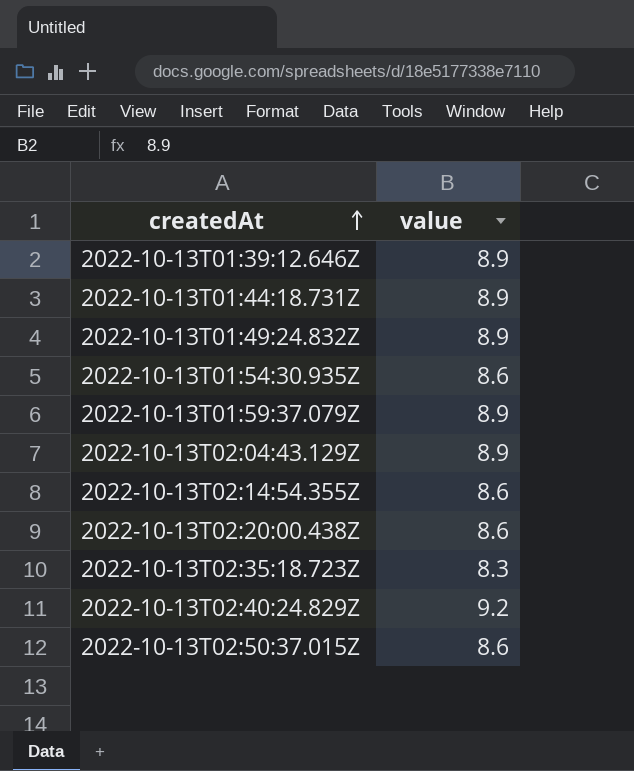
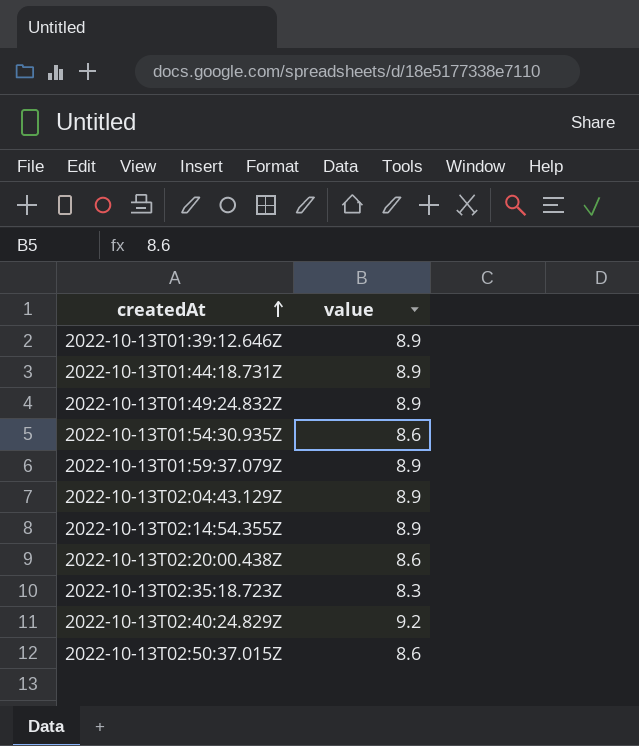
2022-10-13T02:14:54.355Z | value: 8.6 -> 8.9

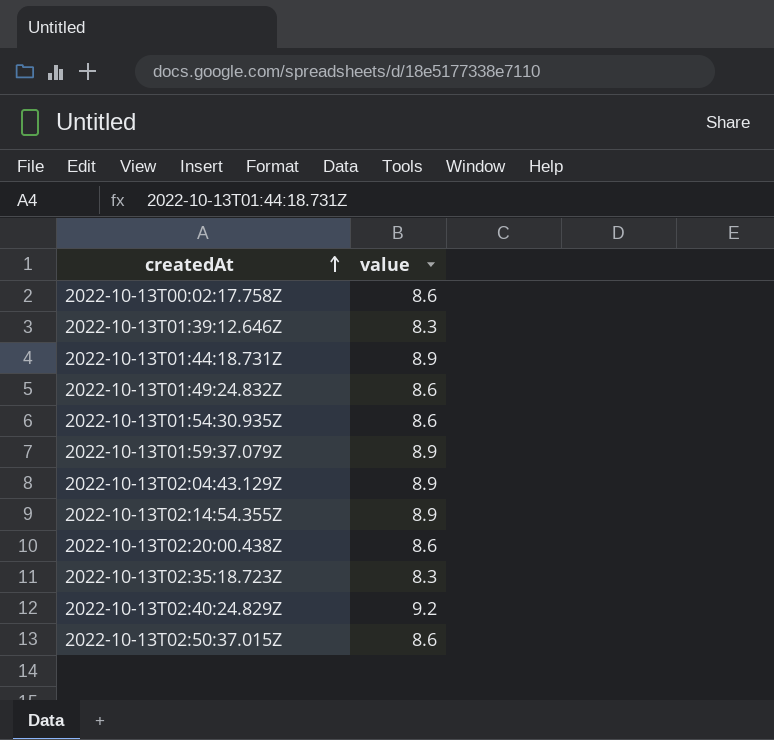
row 2022-10-13T00:02:17.758Z: none -> 8.6
2022-10-13T01:39:12.646Z | value: 8.9 -> 8.3
2022-10-13T01:49:24.832Z | value: 8.9 -> 8.6

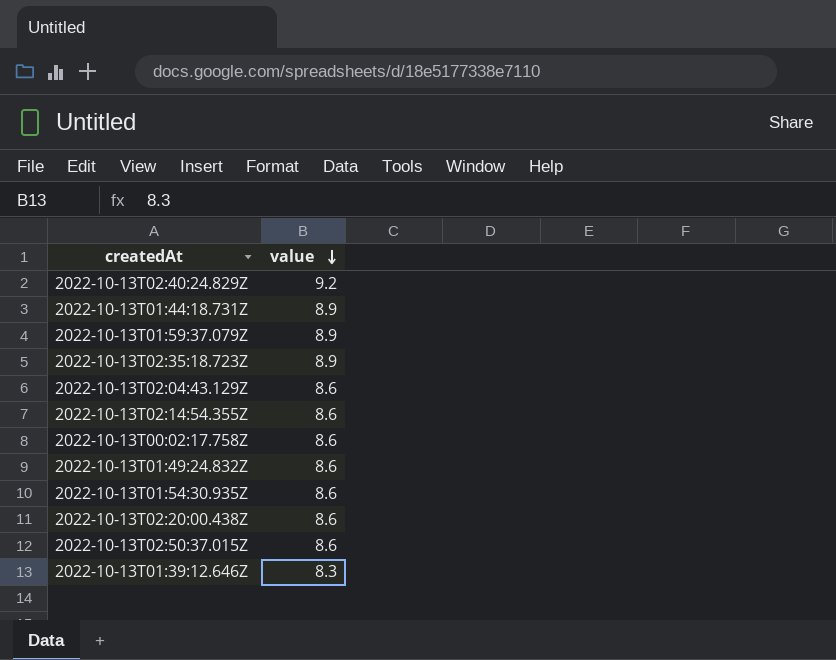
row order: createdAt ascending -> value descending
2022-10-13T02:35:18.723Z | value: 8.3 -> 8.9
2022-10-13T02:04:43.129Z | value: 8.9 -> 8.6
2022-10-13T02:14:54.355Z | value: 8.9 -> 8.6

